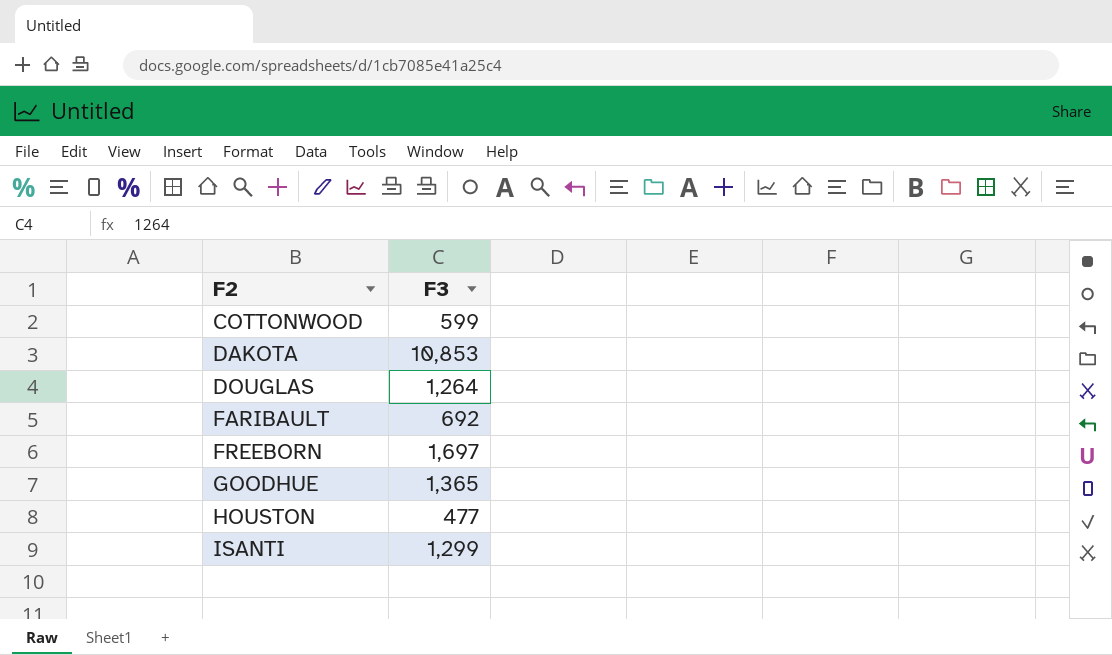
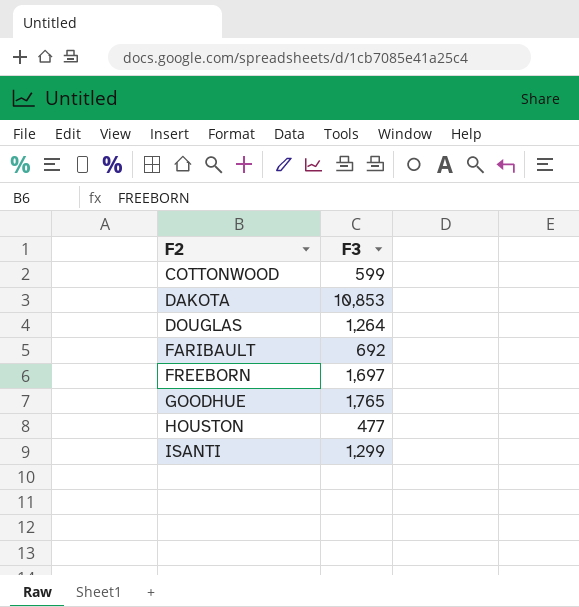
GOODHUE | F3: 1,365 -> 1,765

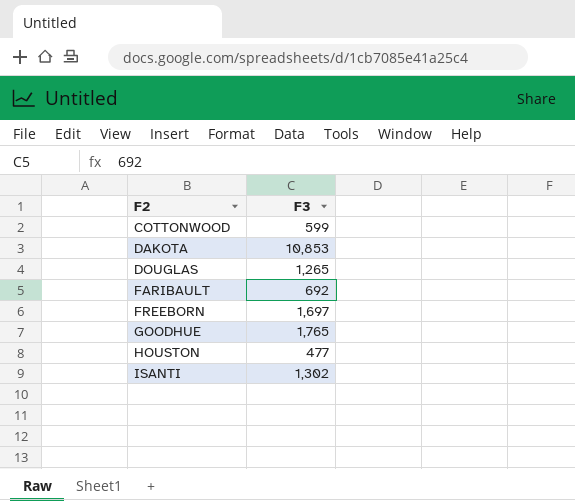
DOUGLAS | F3: 1,264 -> 1,265
ISANTI | F3: 1,299 -> 1,302

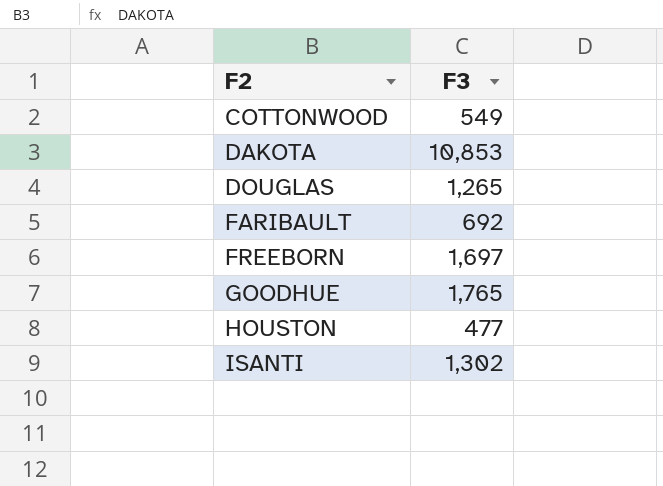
COTTONWOOD | F3: 599 -> 549

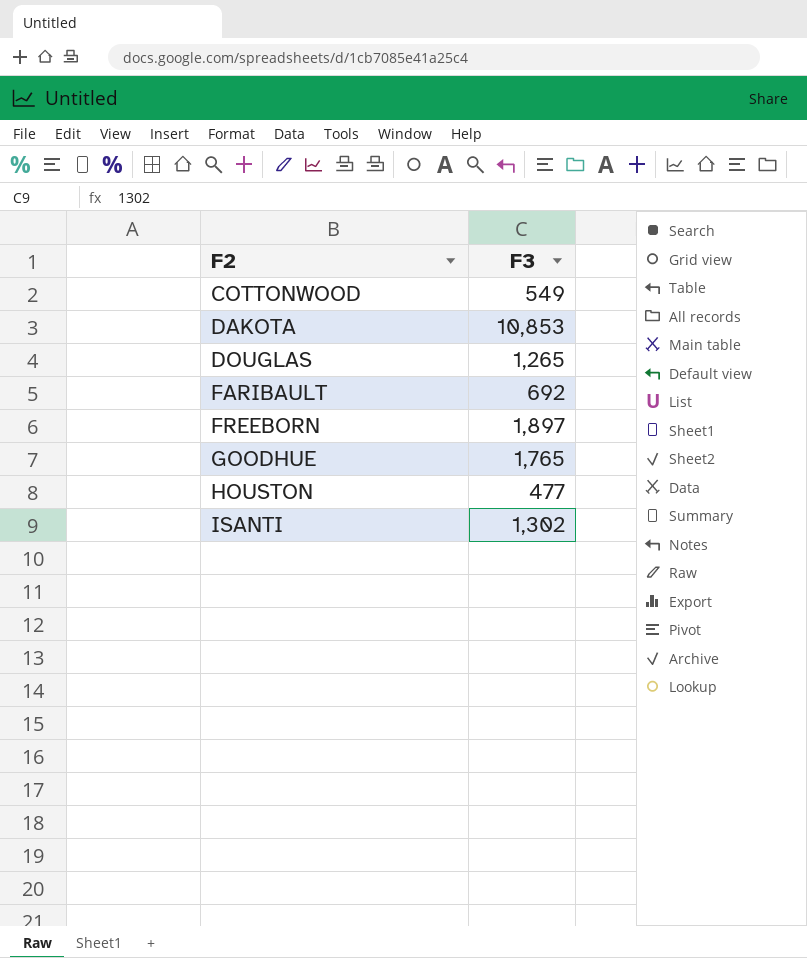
FREEBORN | F3: 1,697 -> 1,897

